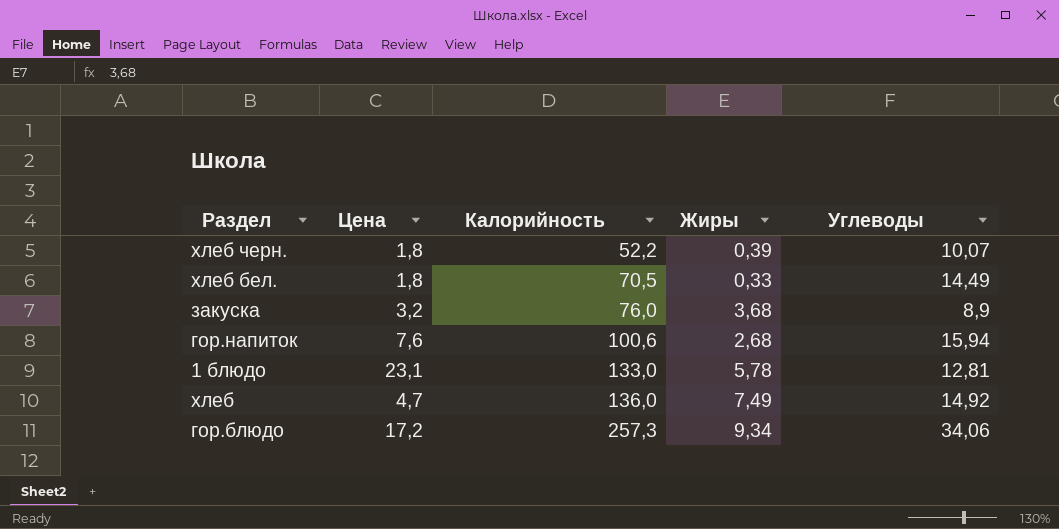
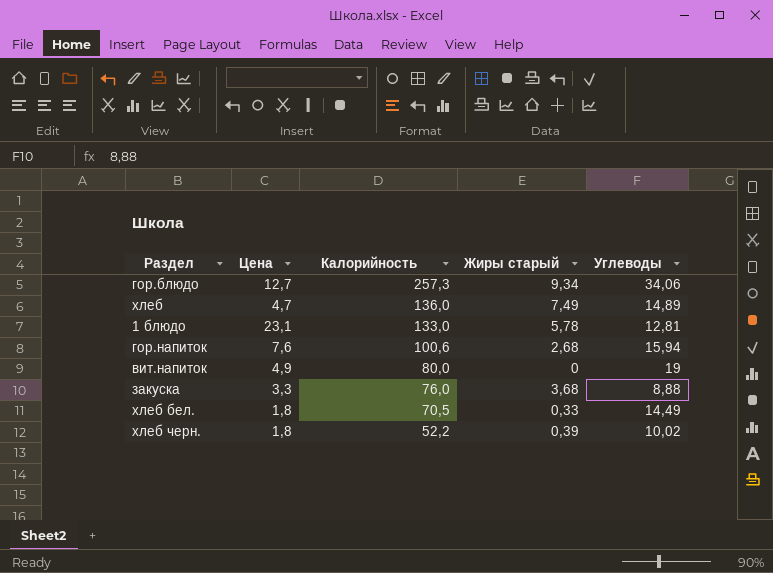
row order: Калорийность ascending -> Калорийность descending
column name: Жиры -> Жиры старый
гор.блюдо | Цена: 17,2 -> 12,7
хлеб | Углеводы: 14,92 -> 14,89
row вит.напиток: none -> 4,9 | 80,0 | 0 | 19
закуска | Цена: 3,2 -> 3,3
закуска | Углеводы: 8,9 -> 8,88
хлеб черн. | Углеводы: 10,07 -> 10,02

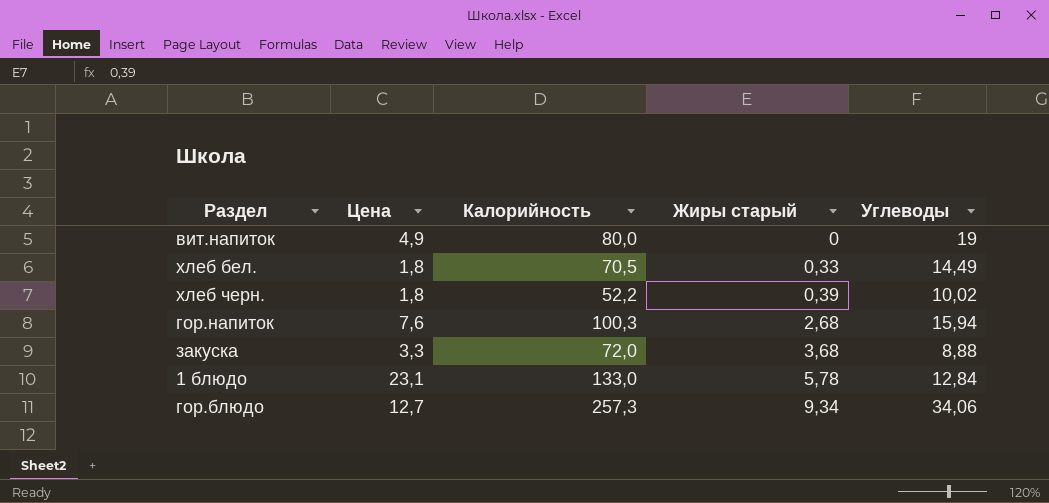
row order: Калорийность descending -> Жиры старый ascending
row хлеб: 4,7 | 136,0 | 7,49 | 14,89 -> none
гор.напиток | Калорийность: 100,6 -> 100,3
закуска | Калорийность: 76,0 -> 72,0
1 блюдо | Углеводы: 12,81 -> 12,84

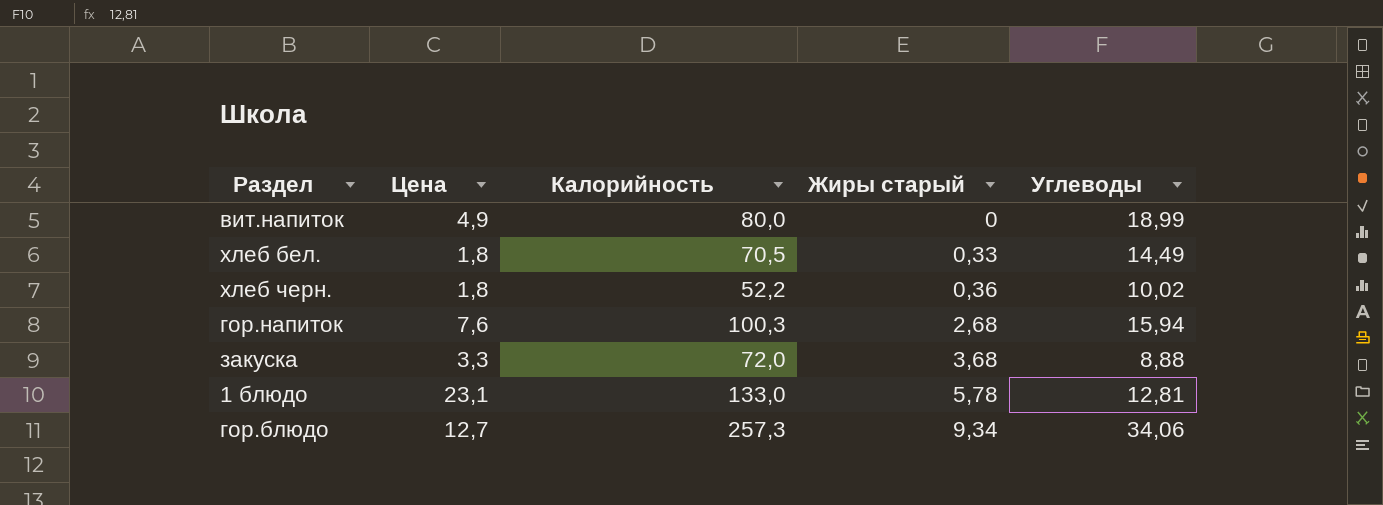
вит.напиток | Углеводы: 19 -> 18,99
хлеб черн. | Жиры старый: 0,39 -> 0,36
1 блюдо | Углеводы: 12,84 -> 12,81

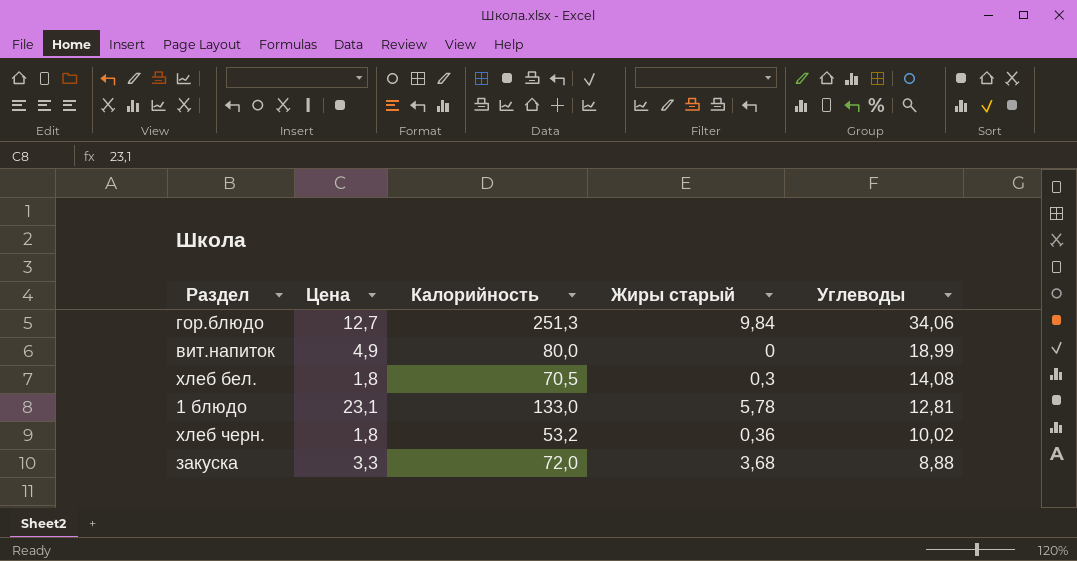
row order: Жиры старый ascending -> Углеводы descending
row гор.напиток: 7,6 | 100,3 | 2,68 | 15,94 -> none
гор.блюдо | Калорийность: 257,3 -> 251,3
гор.блюдо | Жиры старый: 9,34 -> 9,84
хлеб бел. | Жиры старый: 0,33 -> 0,3
хлеб бел. | Углеводы: 14,49 -> 14,08
хлеб черн. | Калорийность: 52,2 -> 53,2

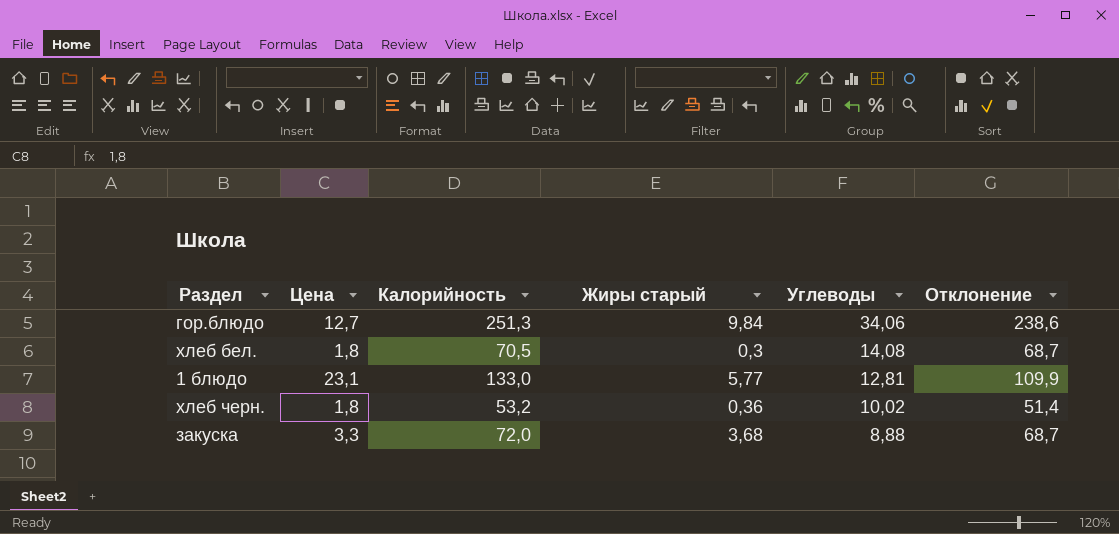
column Отклонение | formula: none -> [Калорийность] - [Цена]
row вит.напиток: 4,9 | 80,0 | 0 | 18,99 -> none
1 блюдо | Жиры старый: 5,78 -> 5,77

